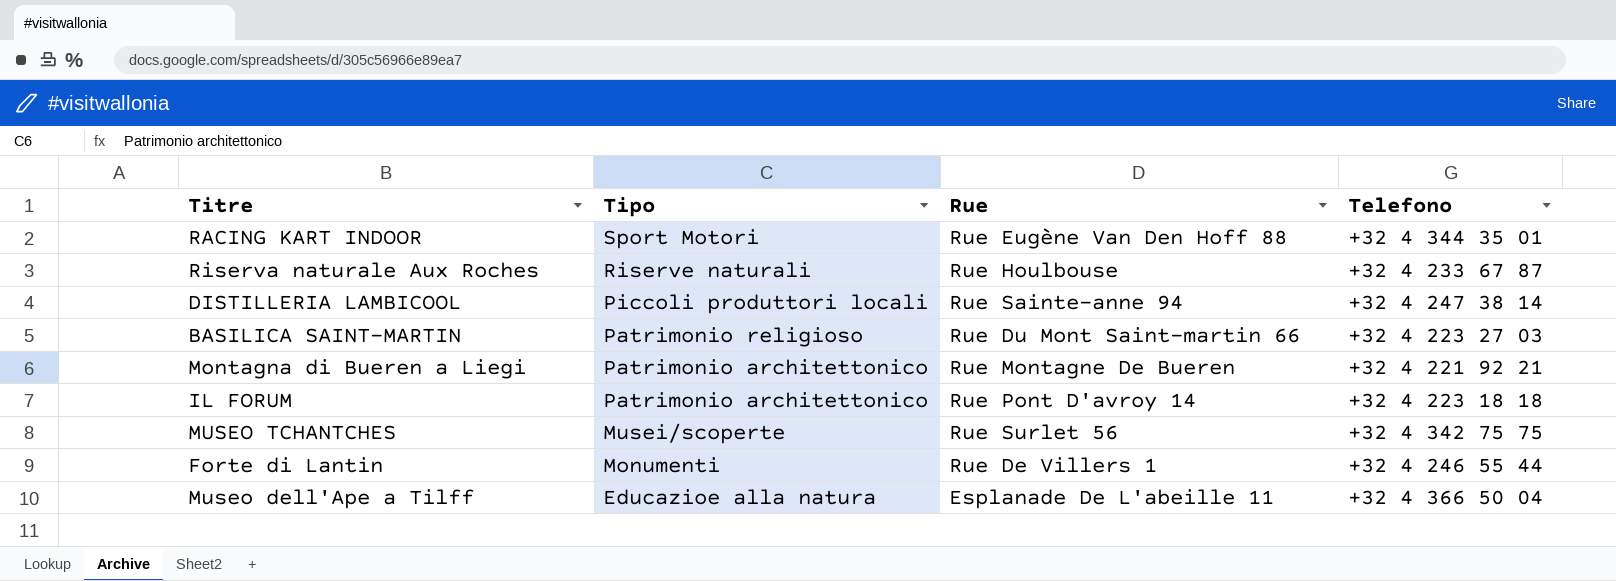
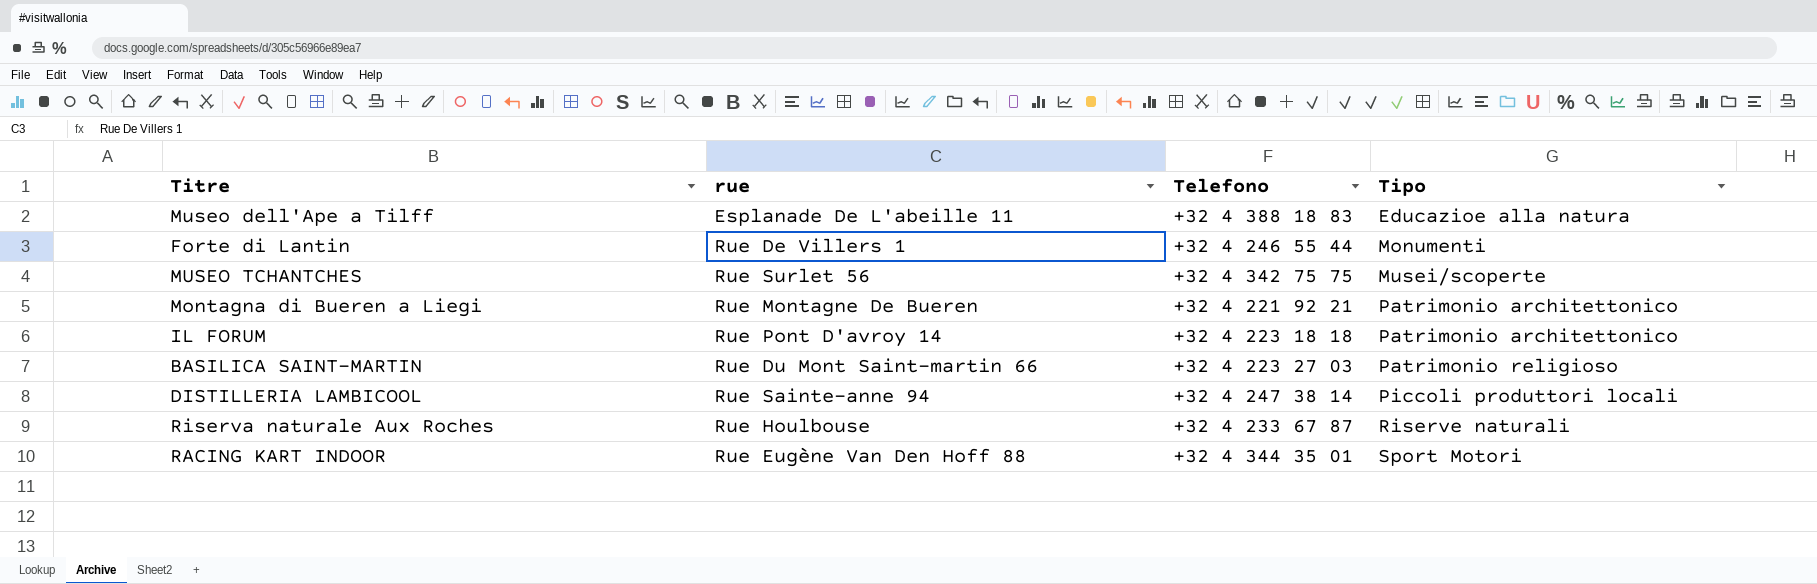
row order: Tipo descending -> Tipo ascending
column name: Rue -> rue
column Tipo | position: 2 -> 4
Museo dell'Ape a Tilff | Telefono: +32 4 366 50 04 -> +32 4 388 18 83

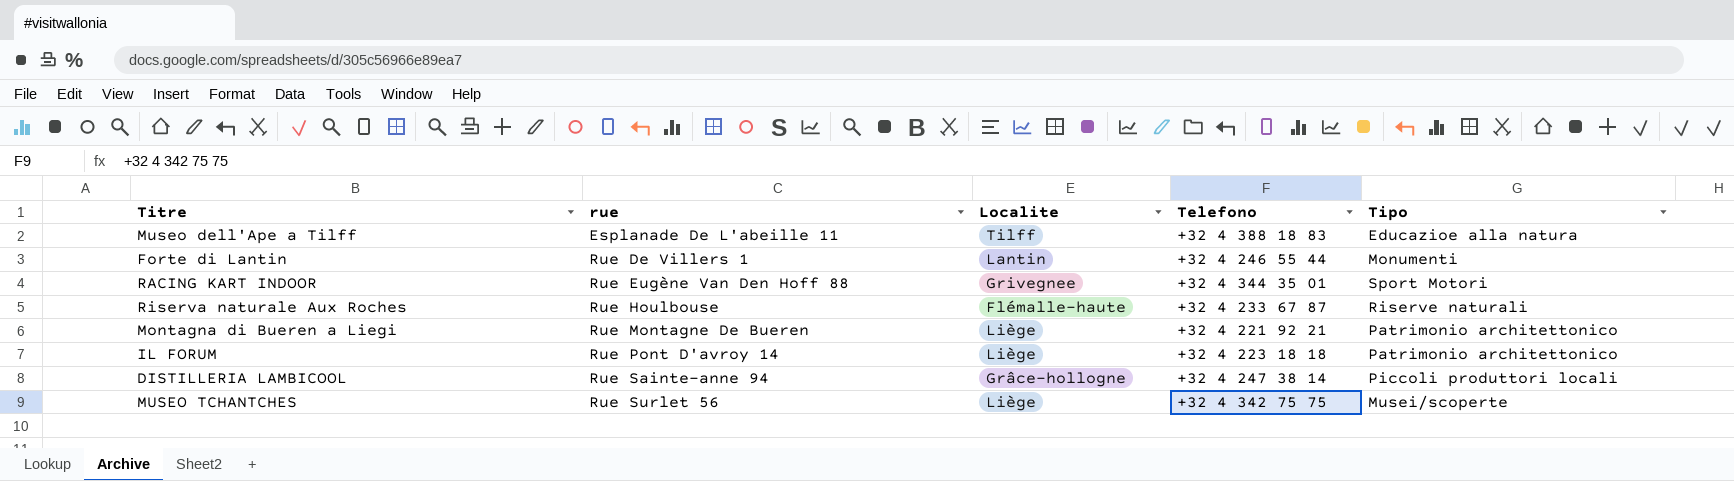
row order: Tipo ascending -> rue ascending
column Localite | position: none -> 3
row BASILICA SAINT-MARTIN: Rue Du Mont Saint-martin 66 | +32 4 223 27 03 | Patrimonio religioso -> none

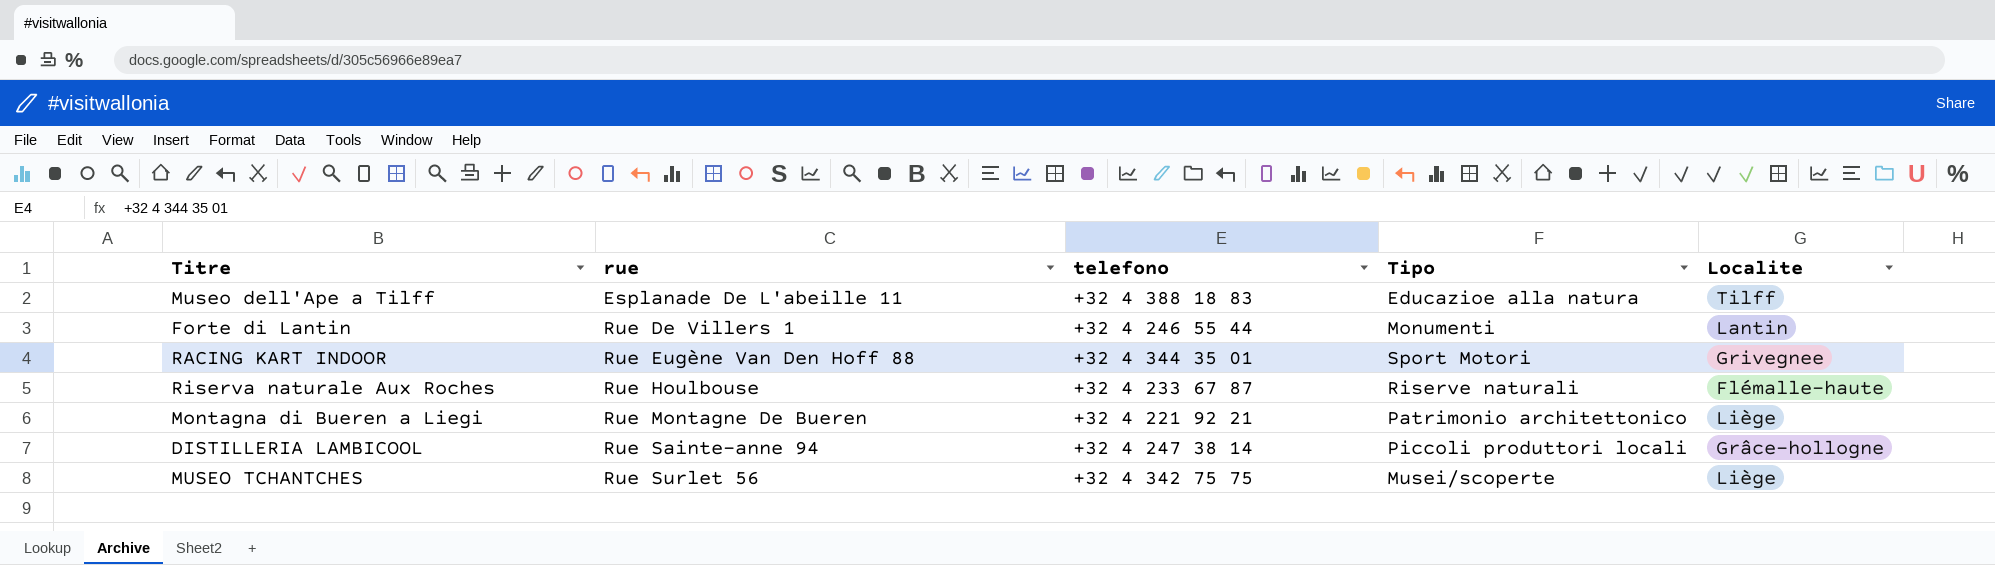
column name: Telefono -> telefono
column Localite | position: 3 -> 5
row IL FORUM: Rue Pont D'avroy 14 | Liège | +32 4 223 18 18 | Patrimonio architettonico -> none

